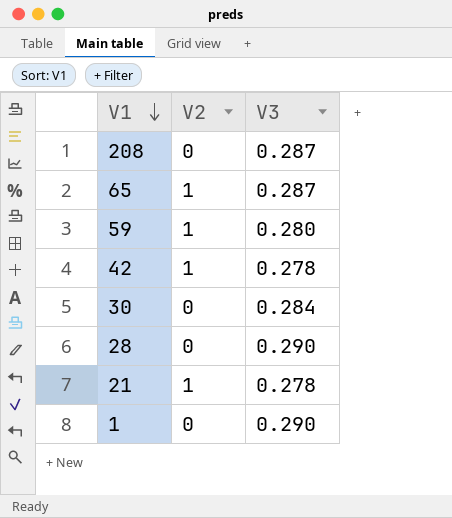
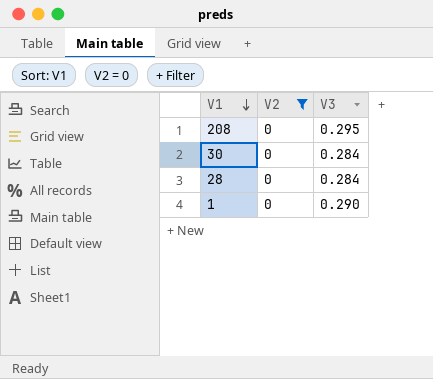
filter: none -> V2 = 0
208 | V3: 0.287 -> 0.295
28 | V3: 0.290 -> 0.284

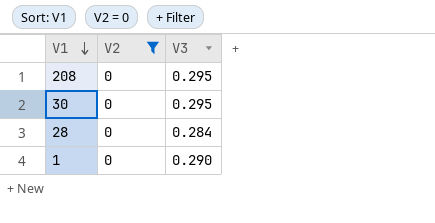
30 | V3: 0.284 -> 0.295

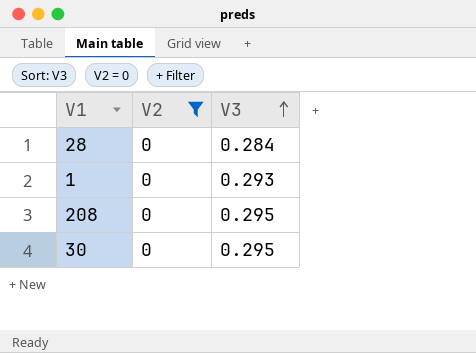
row order: V1 descending -> V3 ascending
1 | V3: 0.290 -> 0.293

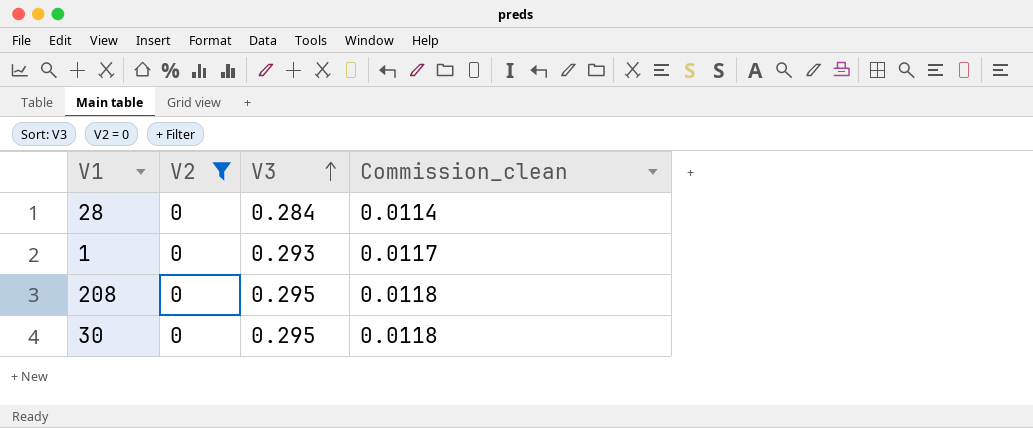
column Commission_clean | formula: none -> [V3] * 0.04

